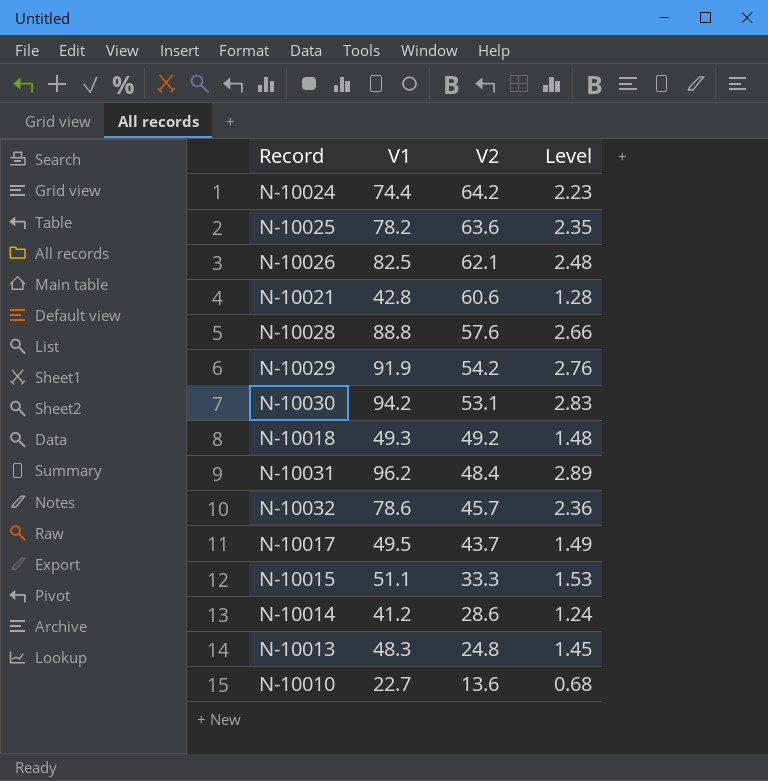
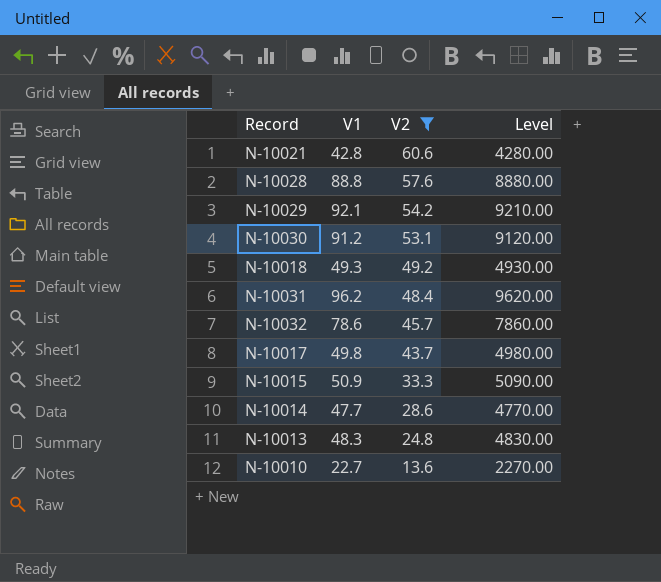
filter: none -> V2 <= 60.6
column Level | formula: [V1] * 0.03 -> [V1] * 100
N-10029 | V1: 91.9 -> 92.1
N-10030 | V1: 94.2 -> 91.2
N-10017 | V1: 49.5 -> 49.8
N-10015 | V1: 51.1 -> 50.9
N-10014 | V1: 41.2 -> 47.7

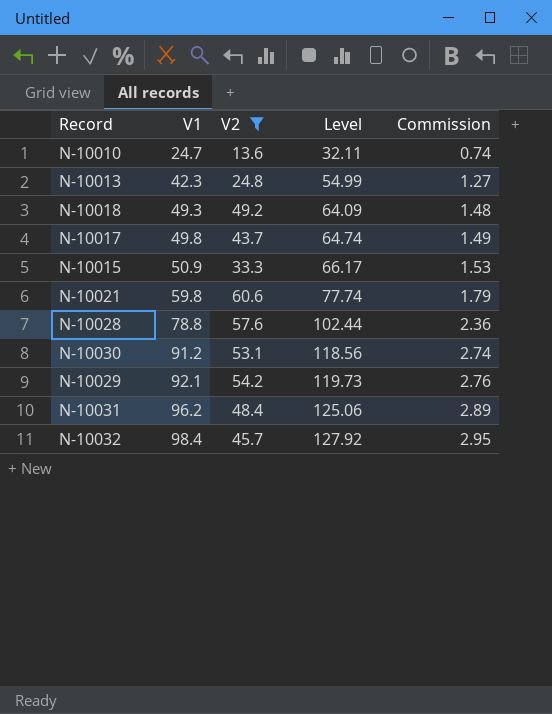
row order: V2 descending -> V1 ascending
column Level | formula: [V1] * 100 -> [V1] * 1.3
column Commission | formula: none -> [V1] * 0.03
row N-10014: 47.7 | 28.6 | 4770.00 -> none
N-10010 | V1: 22.7 -> 24.7
N-10013 | V1: 48.3 -> 42.3
N-10021 | V1: 42.8 -> 59.8
N-10028 | V1: 88.8 -> 78.8
N-10032 | V1: 78.6 -> 98.4

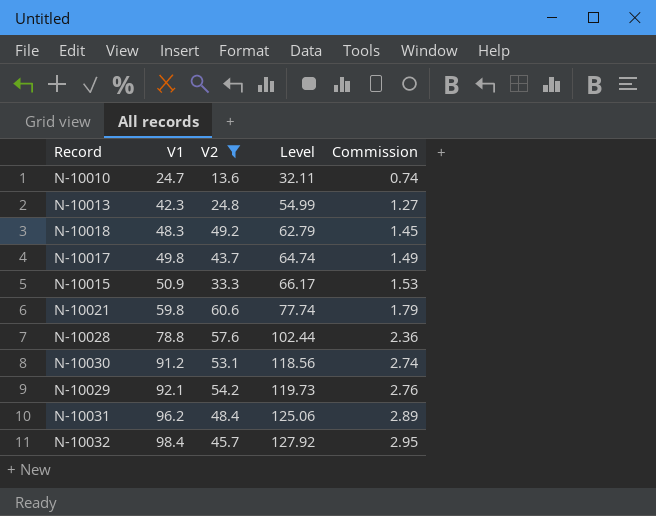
N-10018 | V1: 49.3 -> 48.3
N-10018 | Level: 64.09 -> 62.79
N-10018 | Commission: 1.48 -> 1.45

